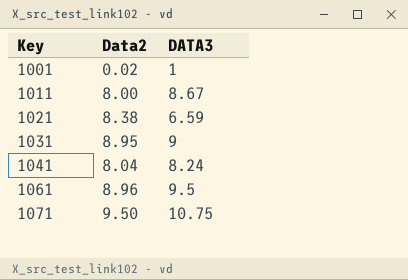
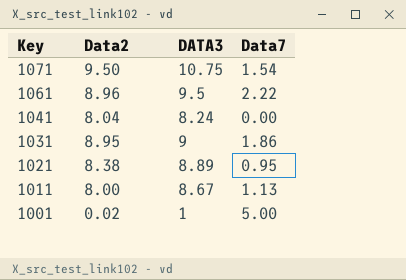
row order: Key ascending -> Key descending
column Data7 | position: none -> 4
1021 | DATA3: 6.59 -> 8.89

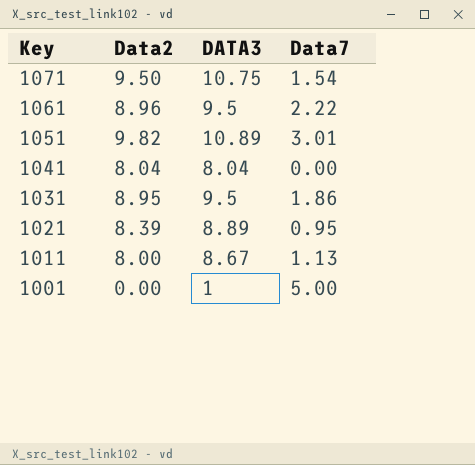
row 1051: none -> 9.82 | 10.89 | 3.01
1041 | DATA3: 8.24 -> 8.04
1031 | DATA3: 9 -> 9.5
1021 | Data2: 8.38 -> 8.39
1001 | Data2: 0.02 -> 0.00

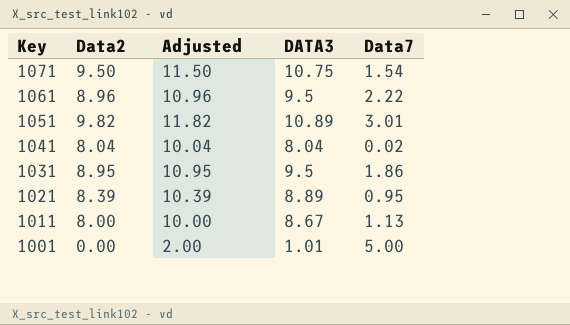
column Adjusted | formula: none -> [Data2] + 2
1041 | Data7: 0.00 -> 0.02
1001 | DATA3: 1 -> 1.01

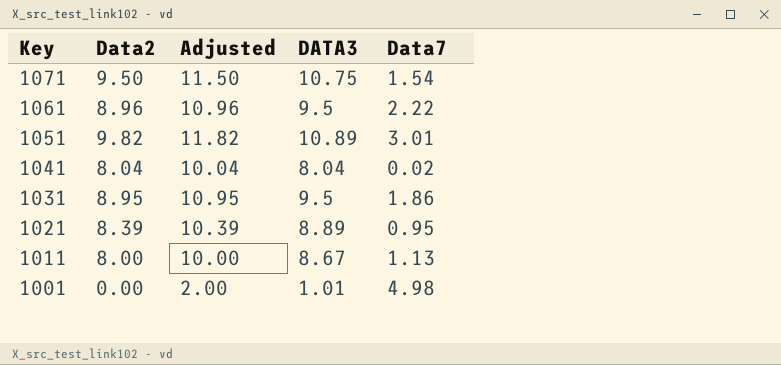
1001 | Data7: 5.00 -> 4.98

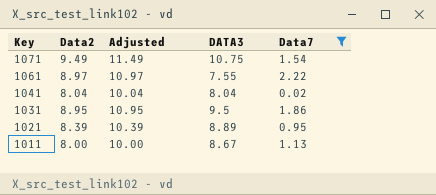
filter: none -> Data7 <= 2.22
1071 | Data2: 9.50 -> 9.49
1071 | Adjusted: 11.50 -> 11.49
1061 | Data2: 8.96 -> 8.97
1061 | Adjusted: 10.96 -> 10.97
1061 | DATA3: 9.5 -> 7.55

